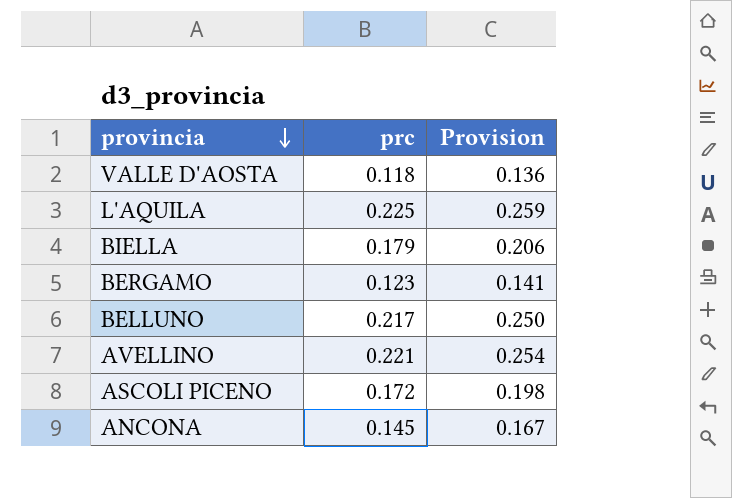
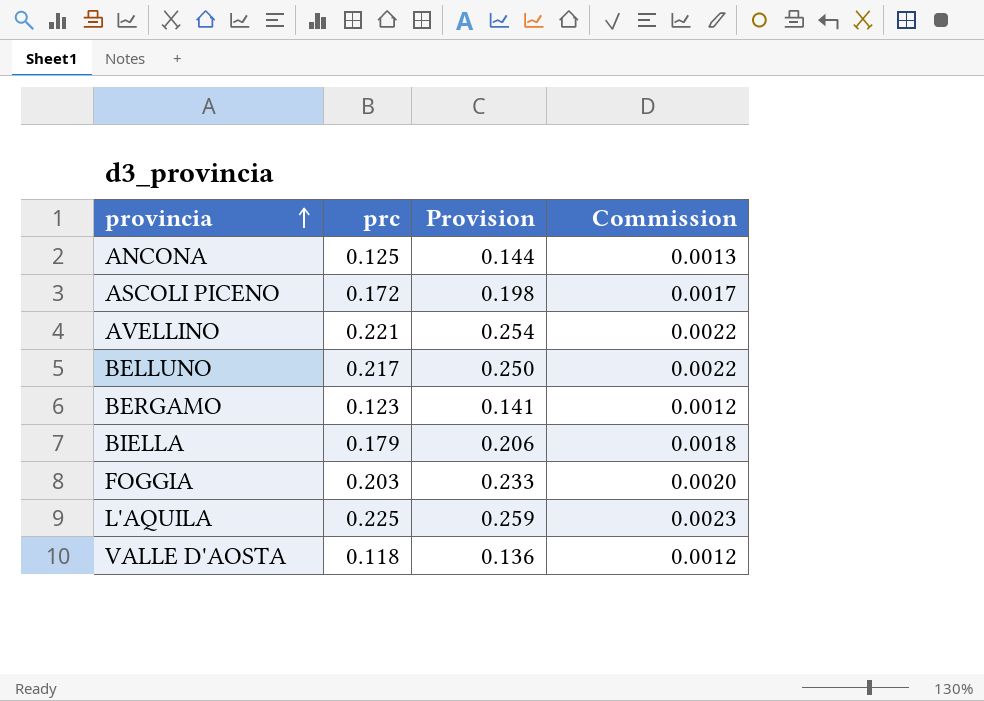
row order: provincia descending -> provincia ascending
column Commission | formula: none -> [prc] * 0.01
ANCONA | prc: 0.145 -> 0.125
ANCONA | Provision: 0.167 -> 0.144
row FOGGIA: none -> 0.203 | 0.233 | 0.0020

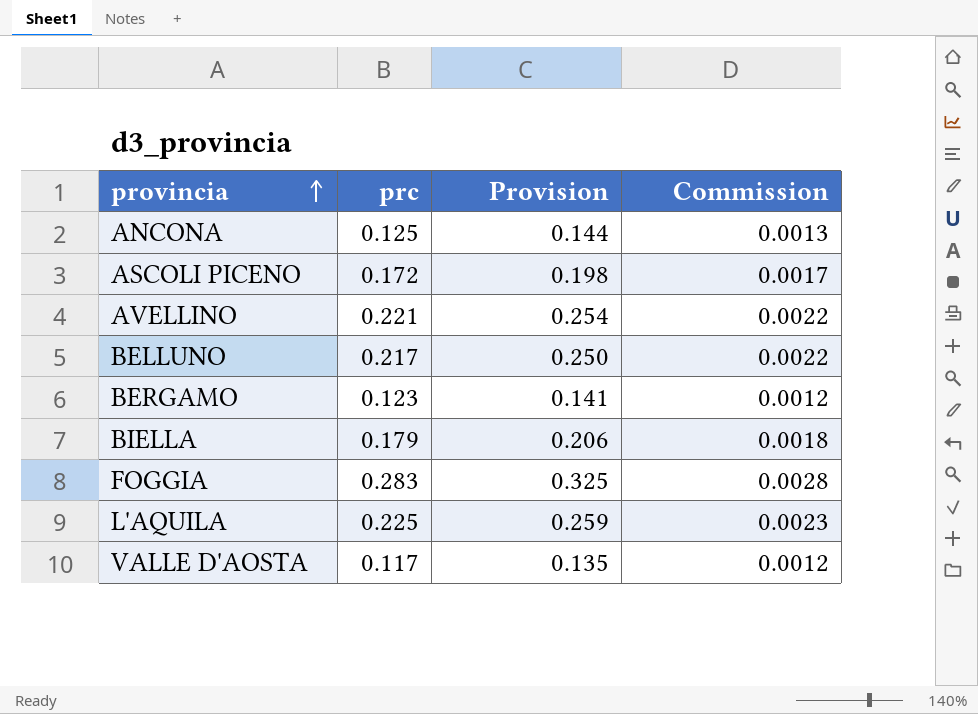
FOGGIA | prc: 0.203 -> 0.283
FOGGIA | Provision: 0.233 -> 0.325
FOGGIA | Commission: 0.0020 -> 0.0028
VALLE D'AOSTA | prc: 0.118 -> 0.117
VALLE D'AOSTA | Provision: 0.136 -> 0.135

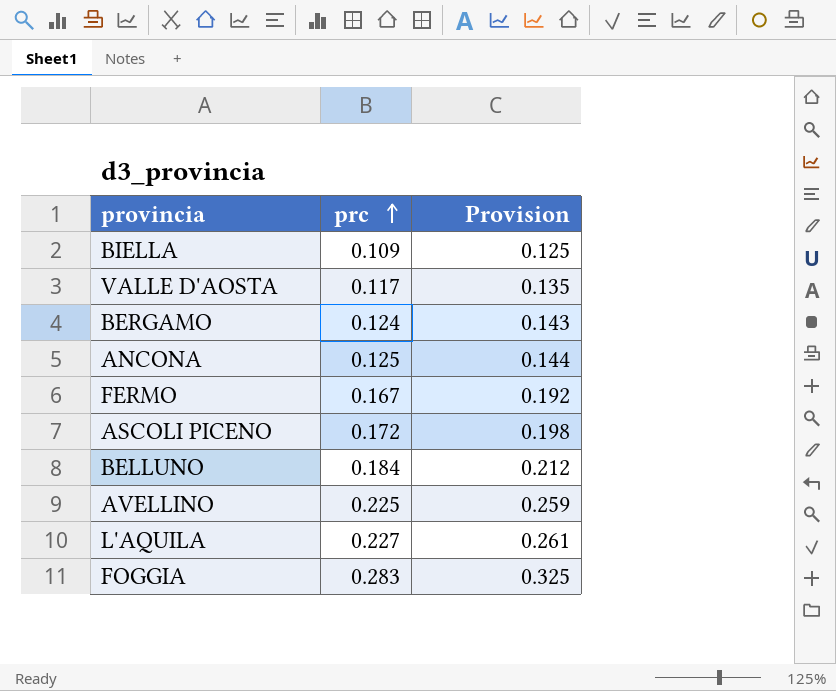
row order: provincia ascending -> prc ascending
column Commission | formula: [prc] * 0.01 -> none
BIELLA | prc: 0.179 -> 0.109
BIELLA | Provision: 0.206 -> 0.125
BERGAMO | prc: 0.123 -> 0.124
BERGAMO | Provision: 0.141 -> 0.143
row FERMO: none -> 0.167 | 0.192
BELLUNO | prc: 0.217 -> 0.184
BELLUNO | Provision: 0.250 -> 0.212
AVELLINO | prc: 0.221 -> 0.225
AVELLINO | Provision: 0.254 -> 0.259
L'AQUILA | prc: 0.225 -> 0.227
L'AQUILA | Provision: 0.259 -> 0.261

